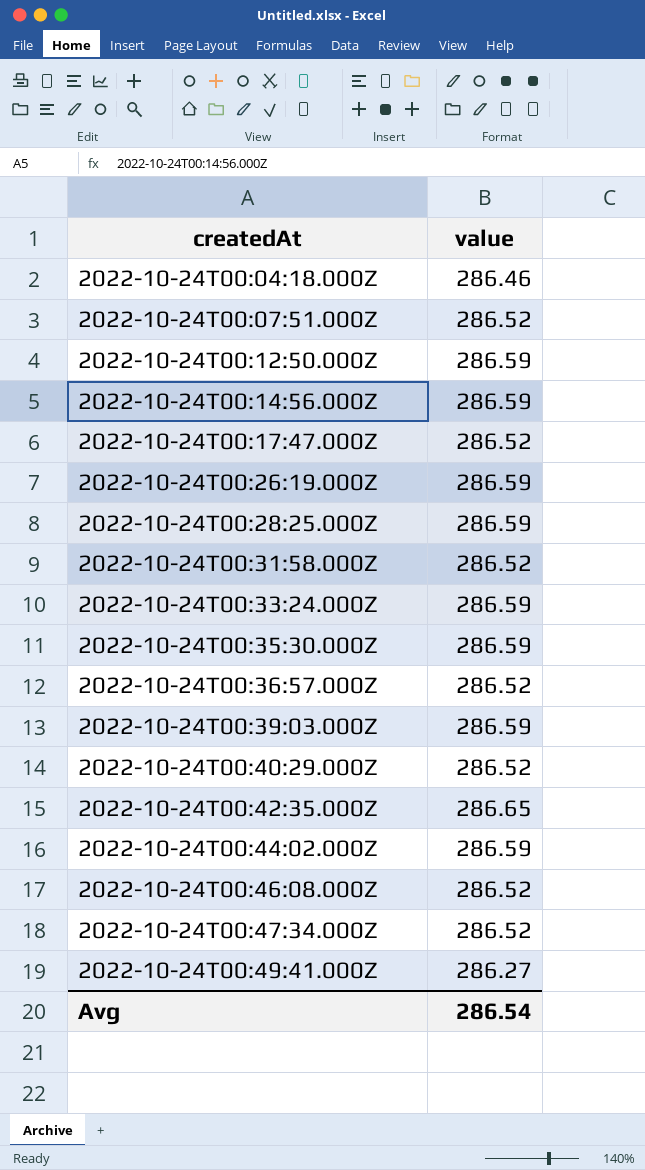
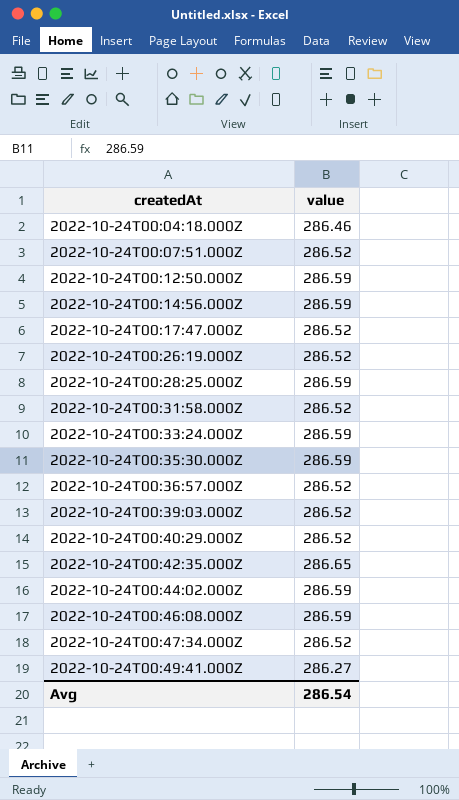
2022-10-24T00:26:19.000Z | value: 286.59 -> 286.52
2022-10-24T00:39:03.000Z | value: 286.59 -> 286.52
2022-10-24T00:46:08.000Z | value: 286.52 -> 286.59

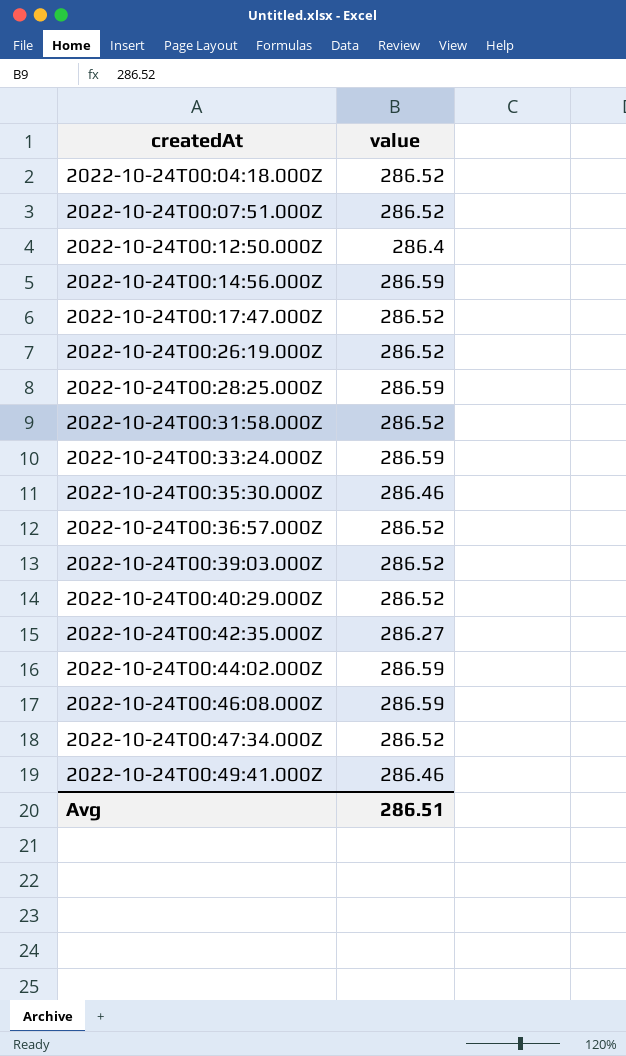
2022-10-24T00:04:18.000Z | value: 286.46 -> 286.52
2022-10-24T00:12:50.000Z | value: 286.59 -> 286.4
2022-10-24T00:35:30.000Z | value: 286.59 -> 286.46
2022-10-24T00:42:35.000Z | value: 286.65 -> 286.27
2022-10-24T00:49:41.000Z | value: 286.27 -> 286.46
Avg | value: 286.54 -> 286.51

